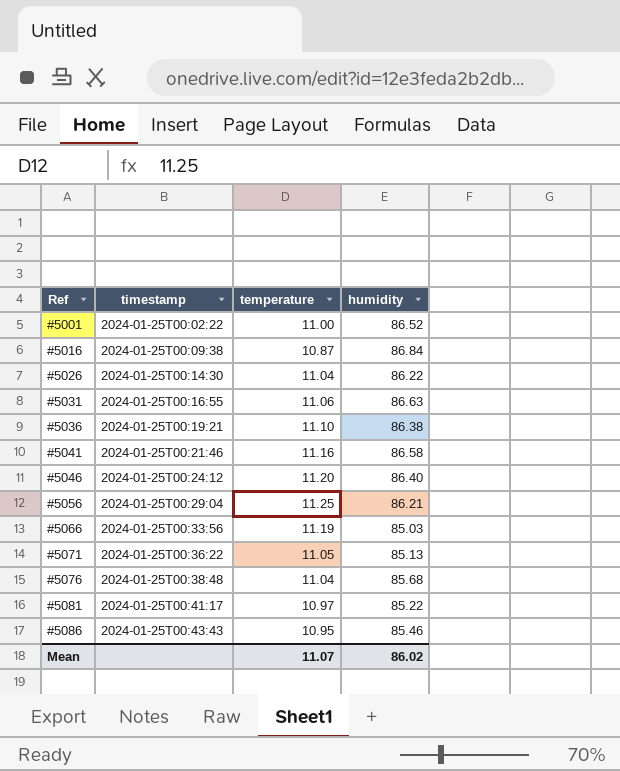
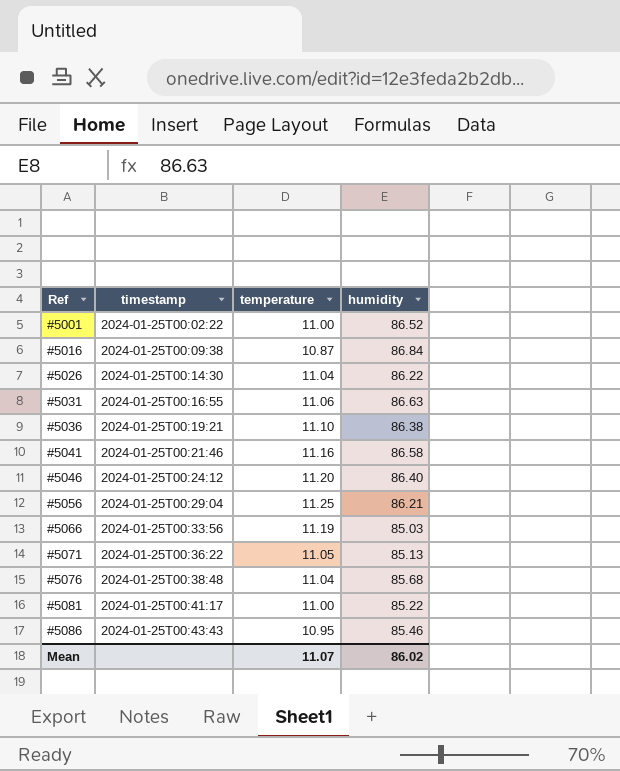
#5081 | temperature: 10.97 -> 11.00

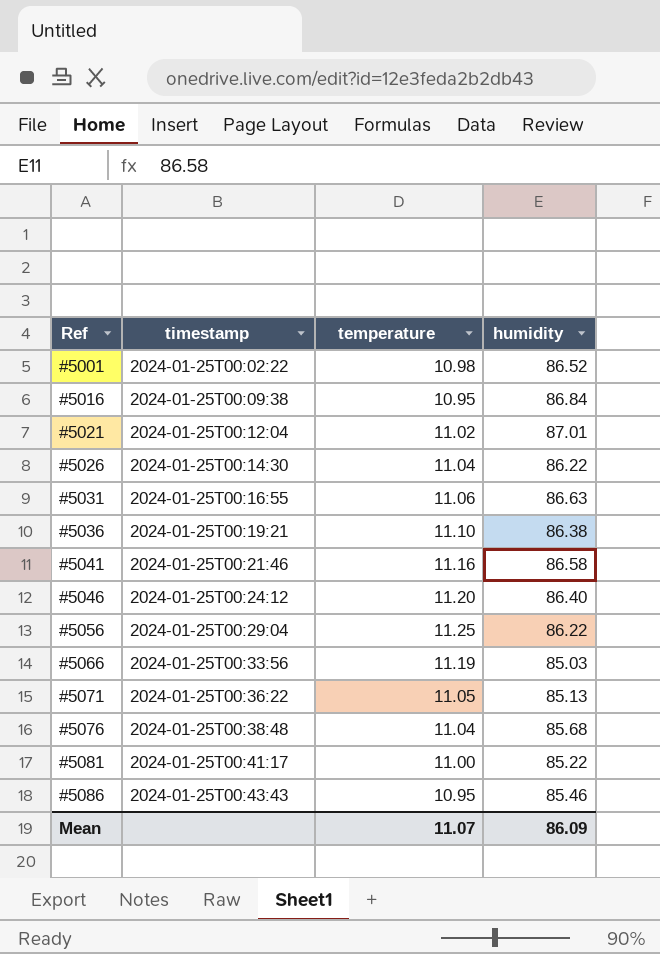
#5001 | temperature: 11.00 -> 10.98
#5016 | temperature: 10.87 -> 10.95
row #5021: none -> 2024-01-25T00:12:04 | 11.02 | 87.01
#5056 | humidity: 86.21 -> 86.22
Mean | humidity: 86.02 -> 86.09

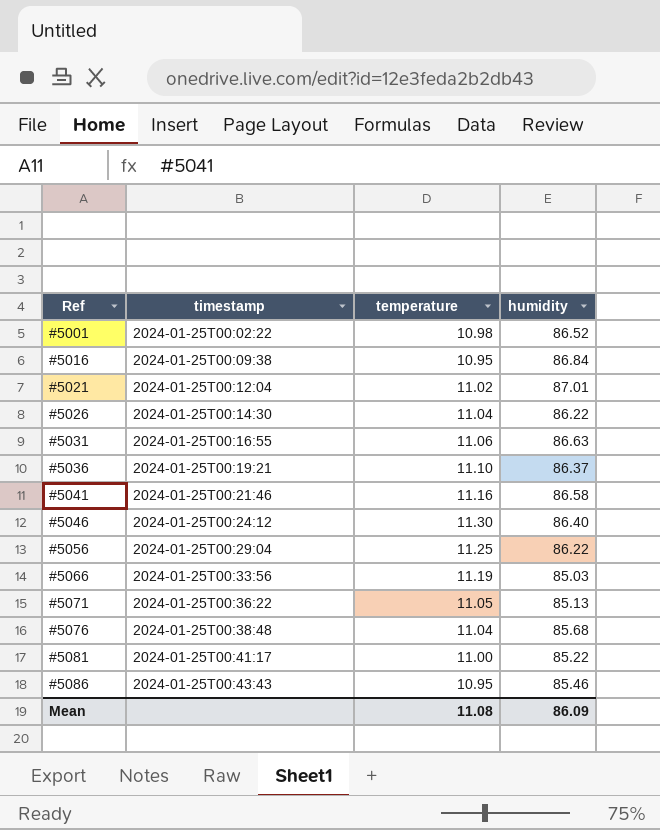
#5036 | humidity: 86.38 -> 86.37
#5046 | temperature: 11.20 -> 11.30
Mean | temperature: 11.07 -> 11.08

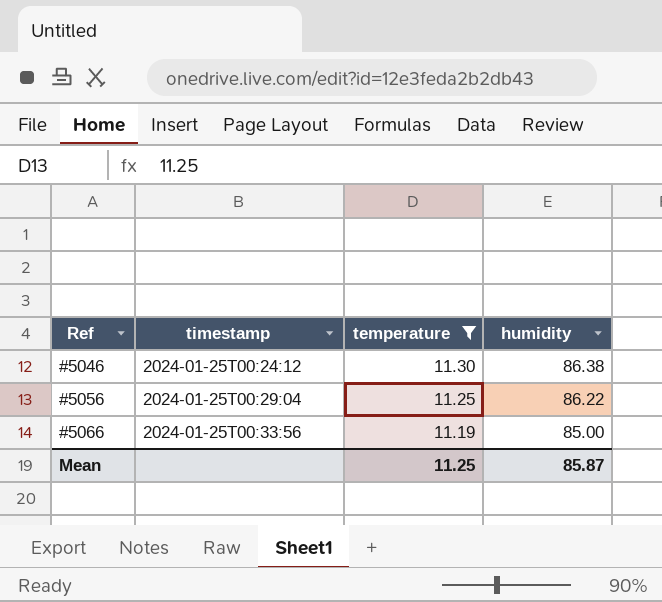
filter: none -> temperature >= 11.19
#5046 | humidity: 86.40 -> 86.38
#5066 | humidity: 85.03 -> 85.00
Mean | temperature: 11.08 -> 11.25
Mean | humidity: 86.09 -> 85.87

